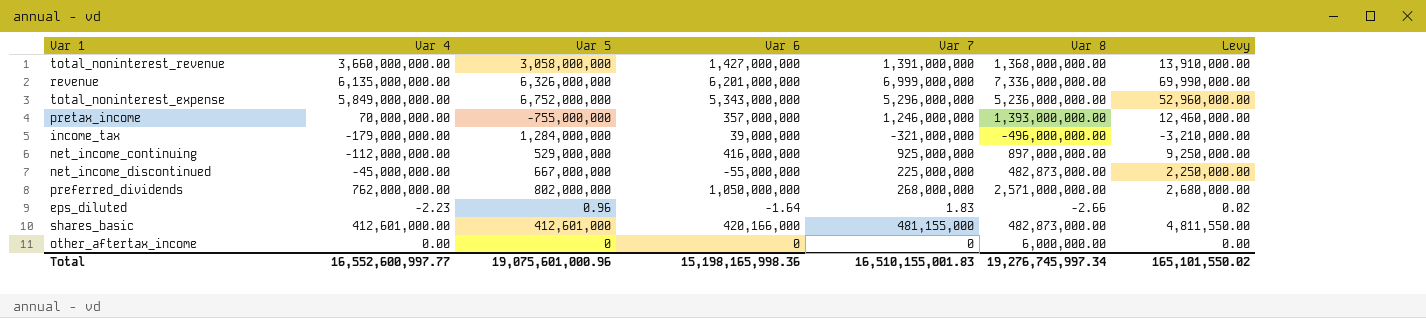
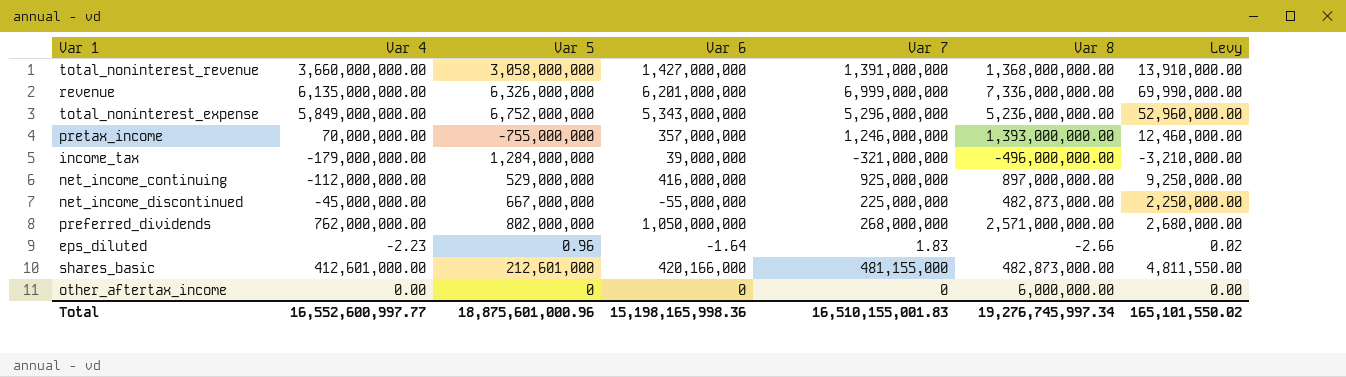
shares_basic | Var 5: 412,601,000 -> 212,601,000
Total | Var 5: 19,075,601,000.96 -> 18,875,601,000.96

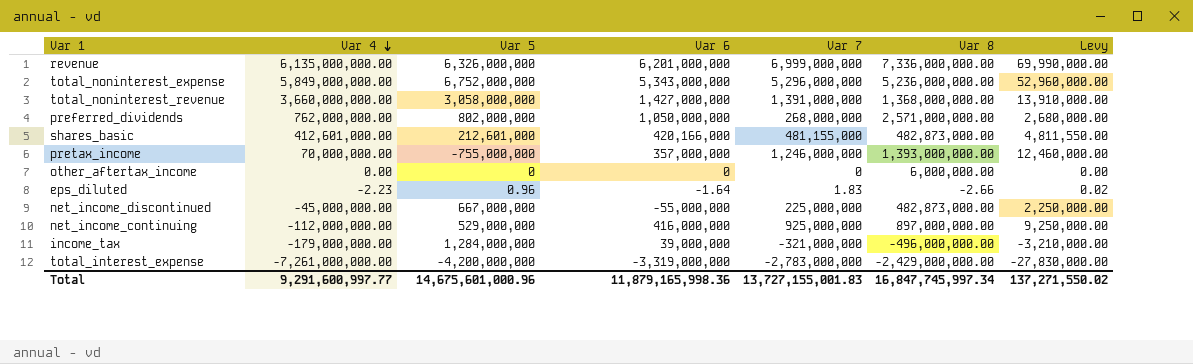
row order: none -> Var 4 descending
row total_interest_expense: none -> -7,261,000,000.00 | -4,200,000,000 | -3,319,000,000 | -2,783,000,000 | -2,429,000,000.00 | -27,830,000.00
Total | Var 4: 16,552,600,997.77 -> 9,291,600,997.77
Total | Var 5: 18,875,601,000.96 -> 14,675,601,000.96
Total | Var 6: 15,198,165,998.36 -> 11,879,165,998.36
Total | Var 7: 16,510,155,001.83 -> 13,727,155,001.83
Total | Var 8: 19,276,745,997.34 -> 16,847,745,997.34
Total | Levy: 165,101,550.02 -> 137,271,550.02

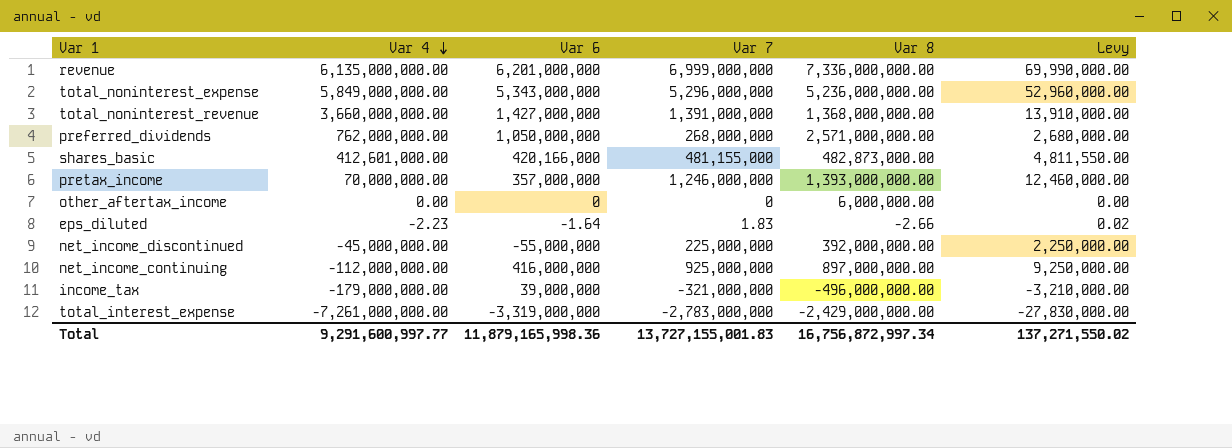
column Var 5 | position: 3 -> none
net_income_discontinued | Var 8: 482,873,000.00 -> 392,000,000.00
Total | Var 8: 16,847,745,997.34 -> 16,756,872,997.34

